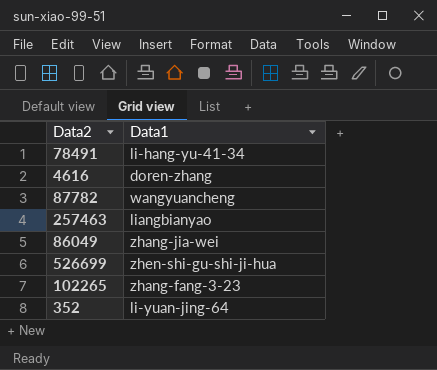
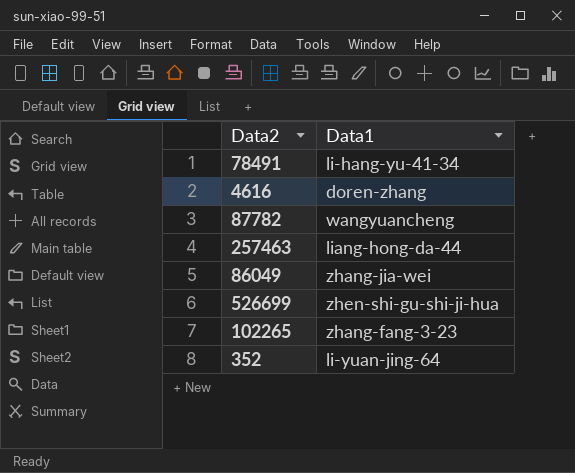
257463 | Data1: liangbianyao -> liang-hong-da-44

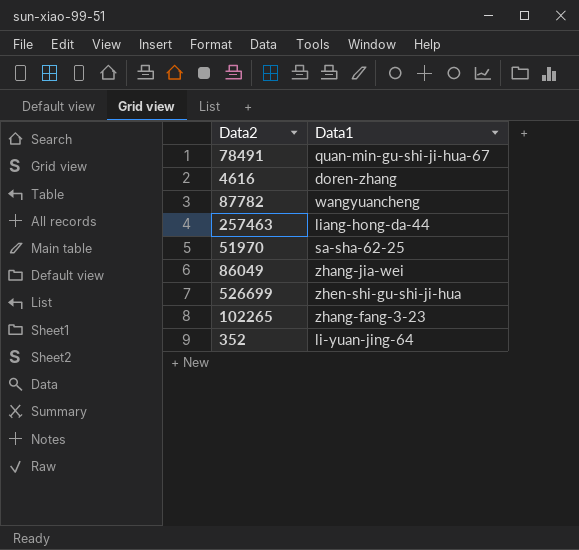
78491 | Data1: li-hang-yu-41-34 -> quan-min-gu-shi-ji-hua-67
row 51970: none -> sa-sha-62-25

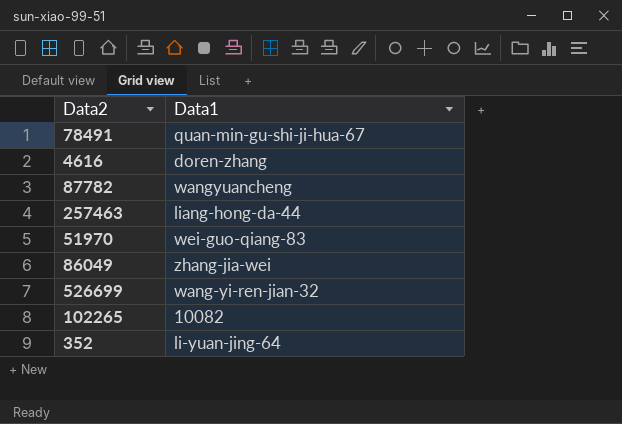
51970 | Data1: sa-sha-62-25 -> wei-guo-qiang-83
526699 | Data1: zhen-shi-gu-shi-ji-hua -> wang-yi-ren-jian-32
102265 | Data1: zhang-fang-3-23 -> 10082

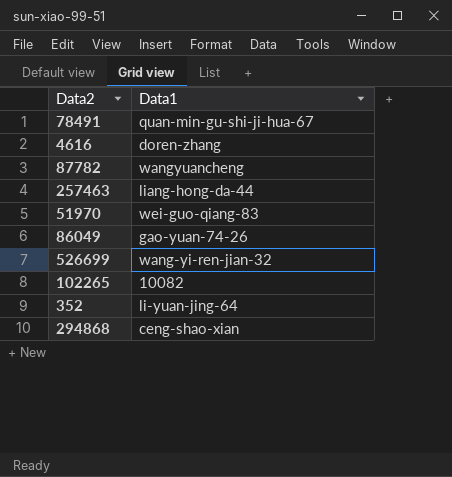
86049 | Data1: zhang-jia-wei -> gao-yuan-74-26
row 294868: none -> ceng-shao-xian

